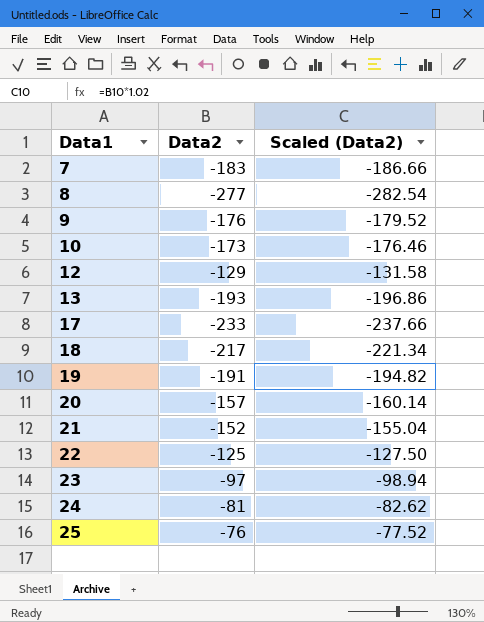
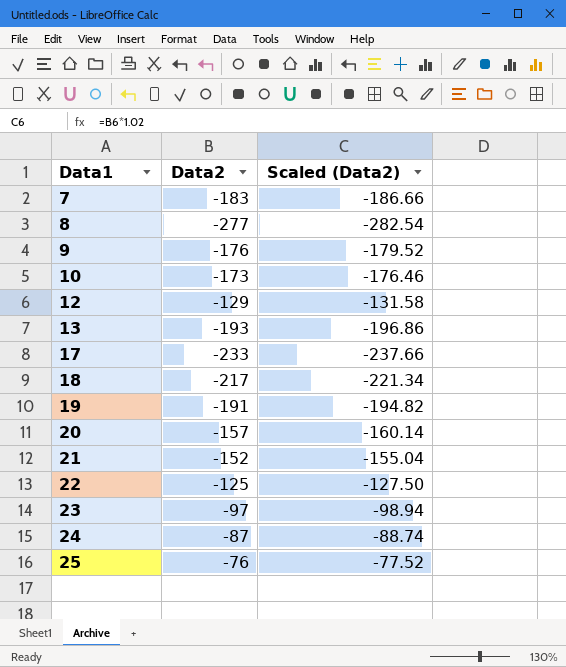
24 | Data2: -81 -> -87
24 | Scaled (Data2): -82.62 -> -88.74

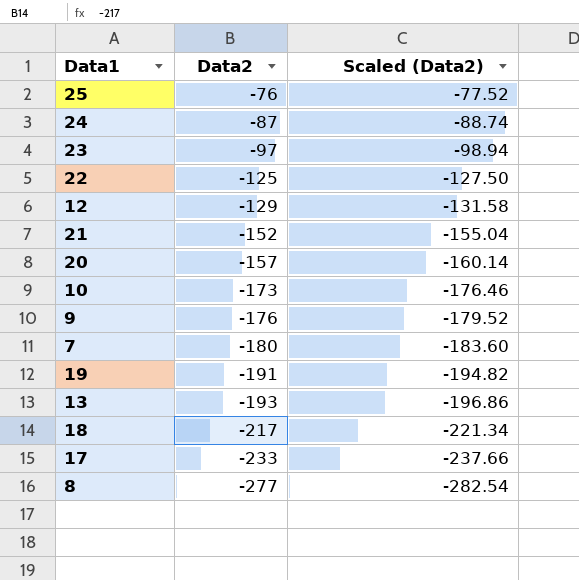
row order: Data1 ascending -> Data2 descending
7 | Data2: -183 -> -180
7 | Scaled (Data2): -186.66 -> -183.60

